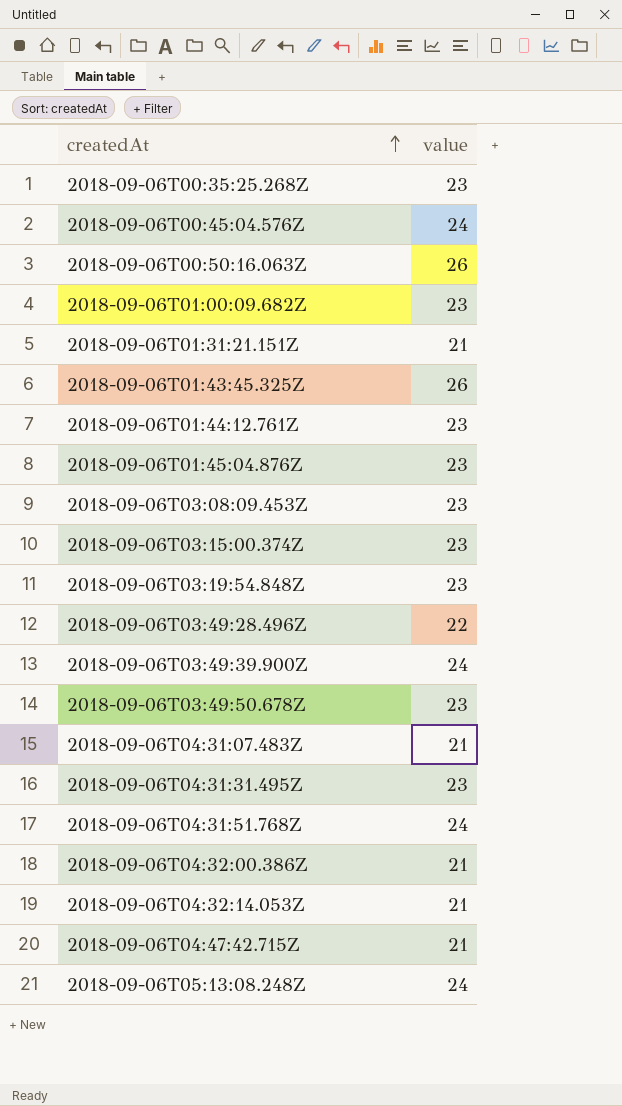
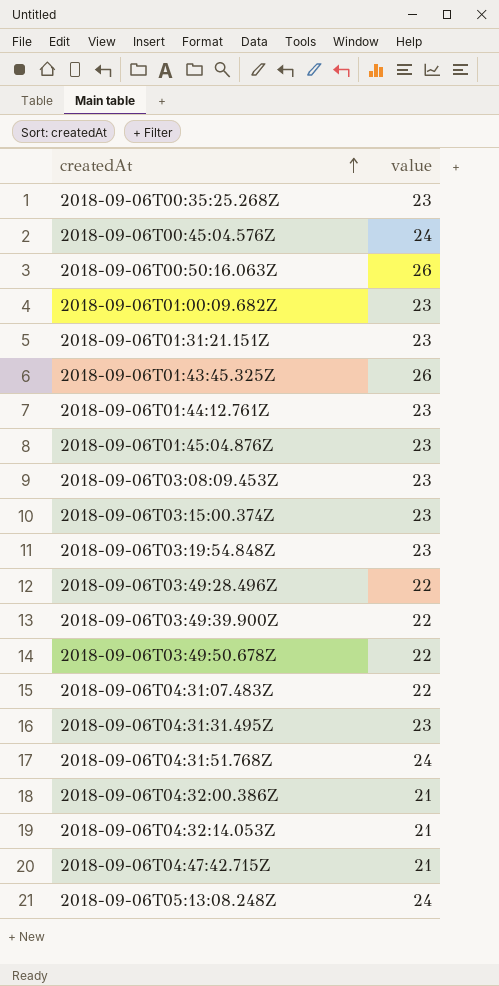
2018-09-06T01:31:21.151Z | value: 21 -> 23
2018-09-06T03:49:39.900Z | value: 24 -> 22
2018-09-06T03:49:50.678Z | value: 23 -> 22
2018-09-06T04:31:07.483Z | value: 21 -> 22

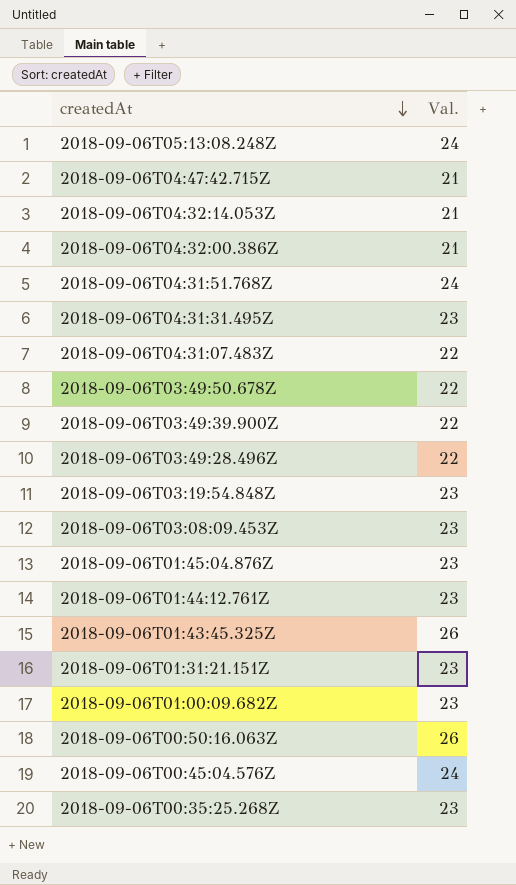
row order: createdAt ascending -> createdAt descending
column name: value -> Val.
row 2018-09-06T03:15:00.374Z: 23 -> none

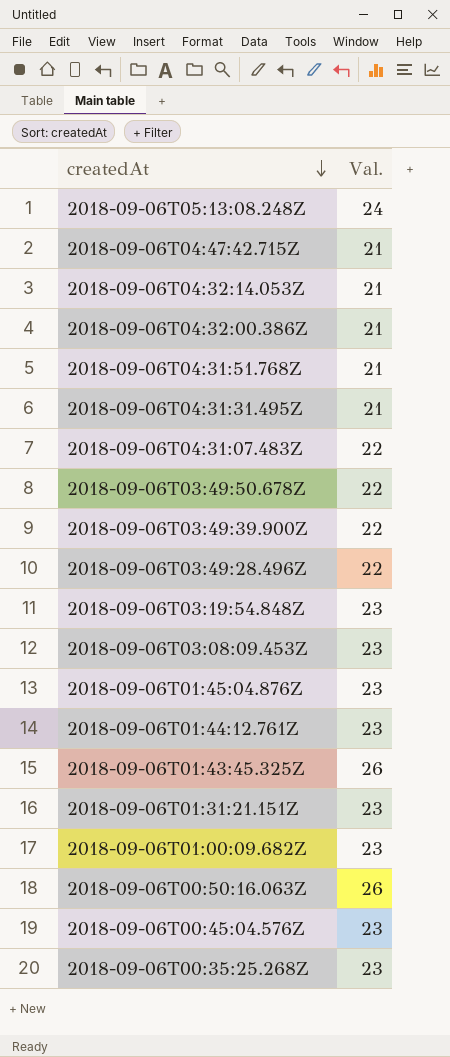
2018-09-06T04:31:51.768Z | Val.: 24 -> 21
2018-09-06T04:31:31.495Z | Val.: 23 -> 21
2018-09-06T00:45:04.576Z | Val.: 24 -> 23

